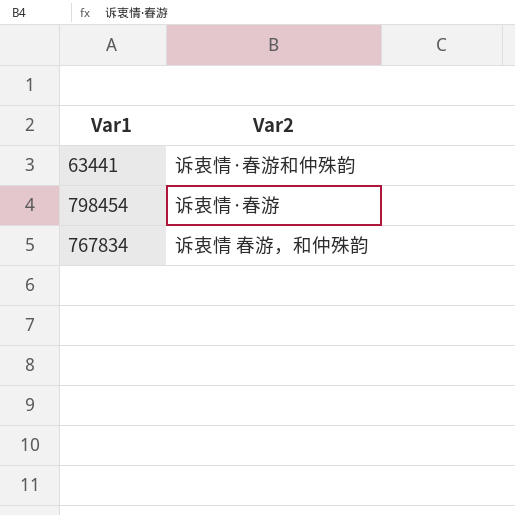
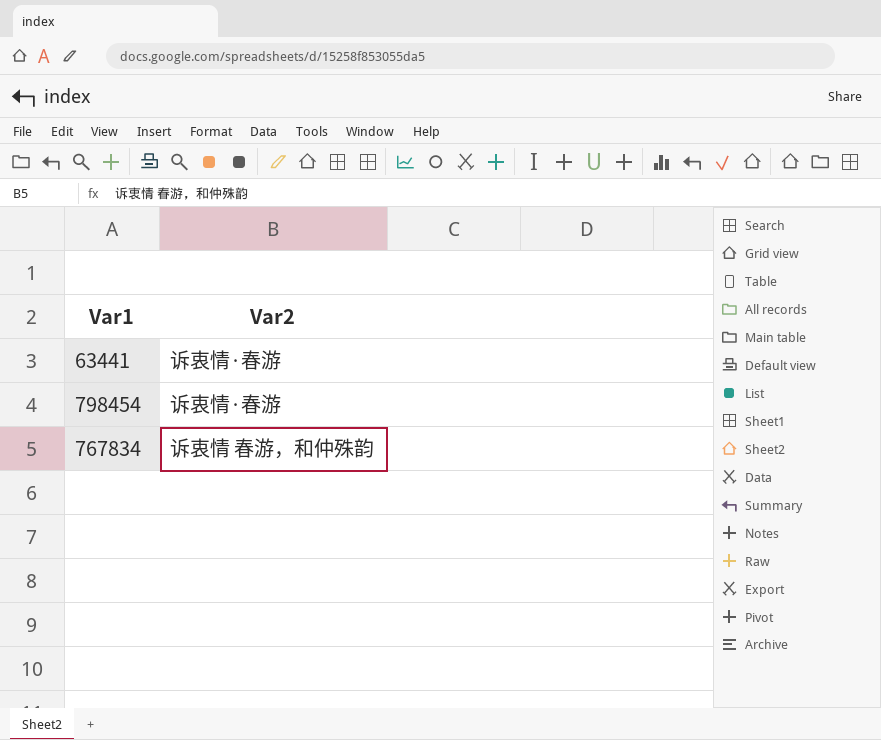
63441 | Var2: 诉衷情·春游和仲殊韵 -> 诉衷情·春游

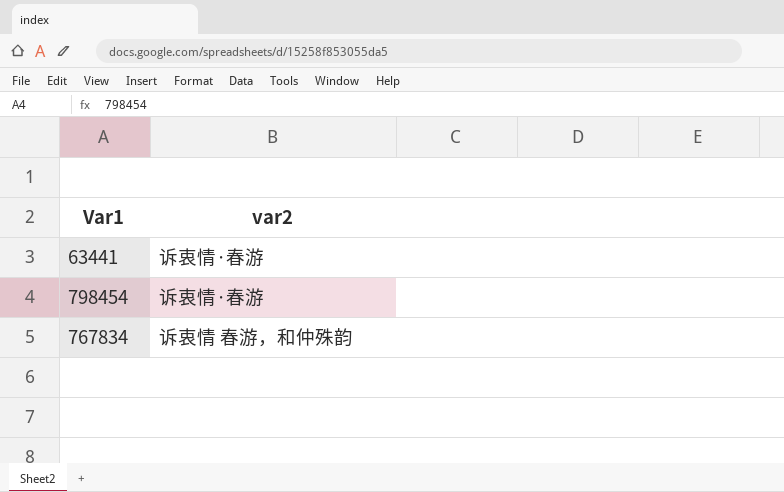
column name: Var2 -> var2

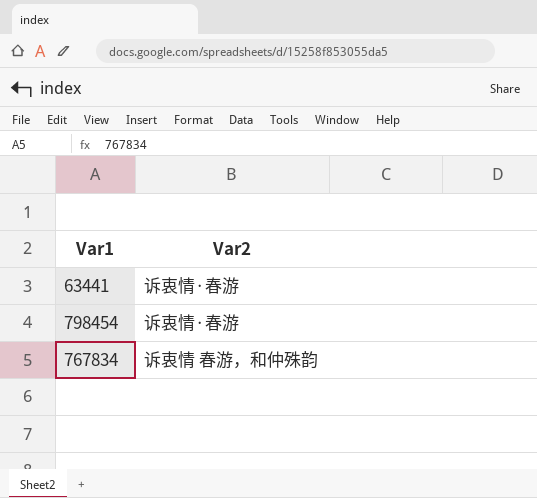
column name: var2 -> Var2

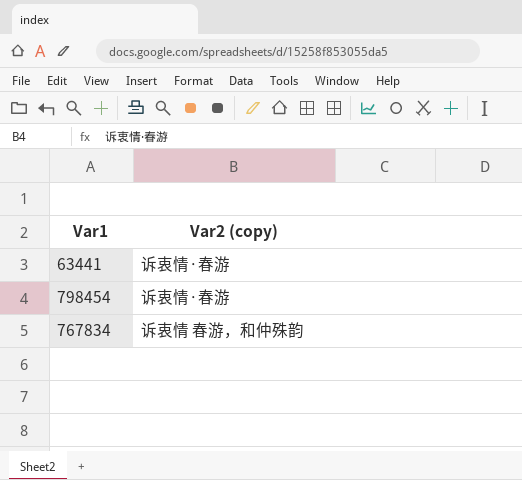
column name: Var2 -> Var2 (copy)

